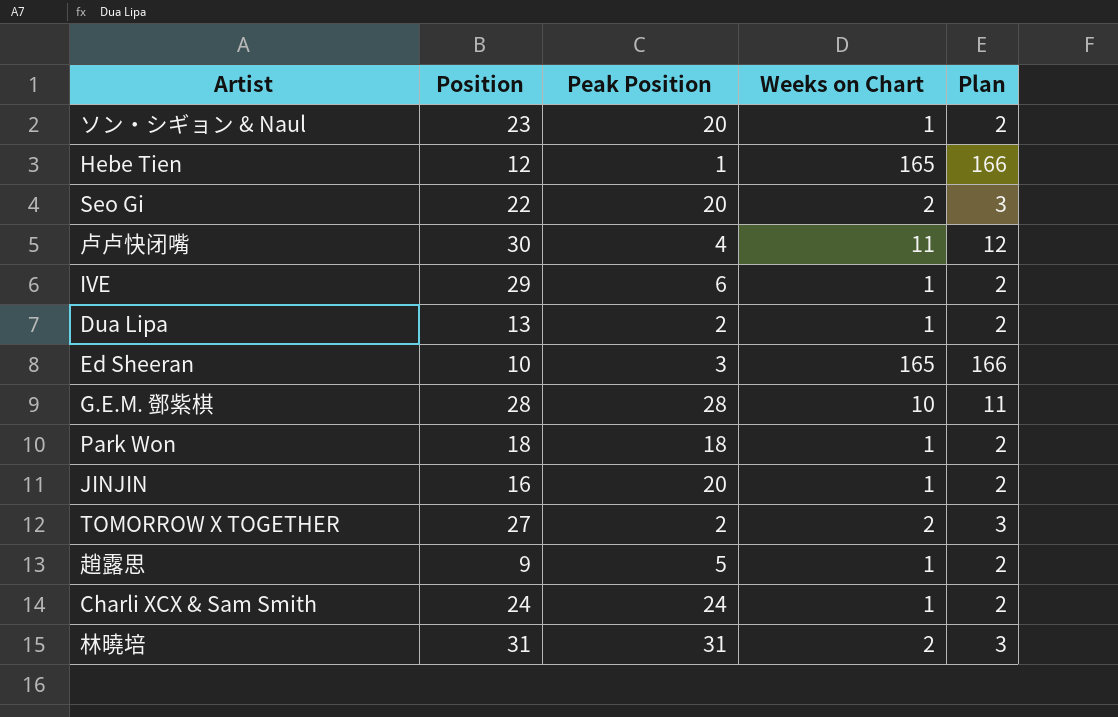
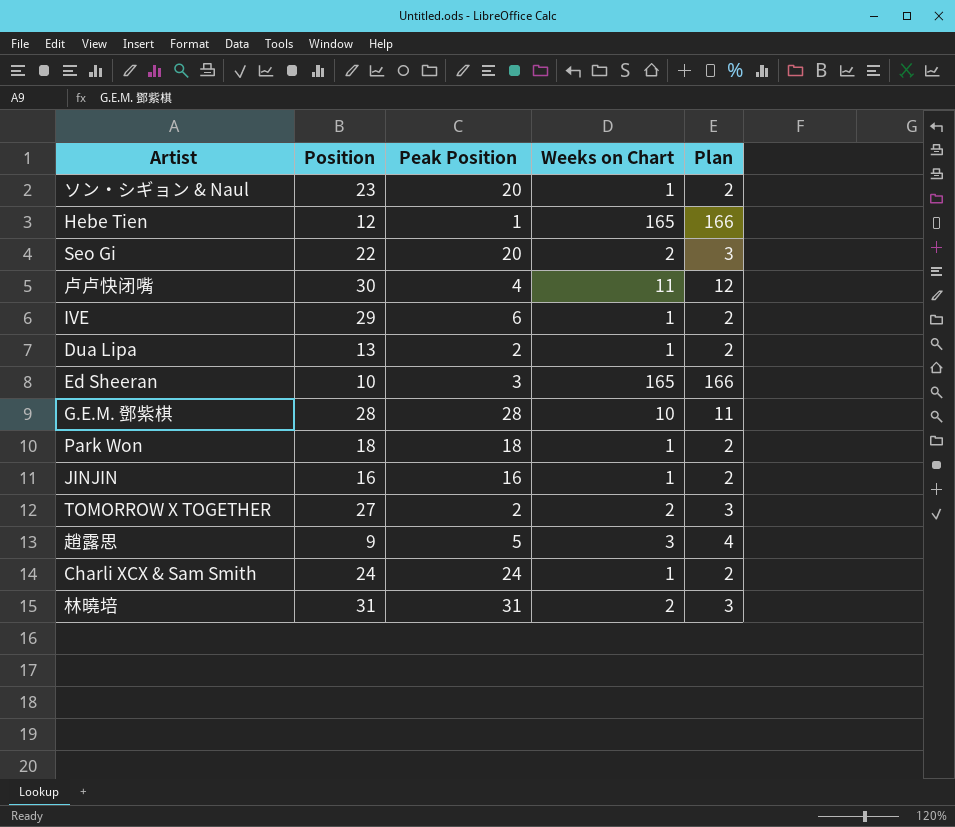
JINJIN | Peak Position: 20 -> 16
趙露思 | Weeks on Chart: 1 -> 3
趙露思 | Plan: 2 -> 4

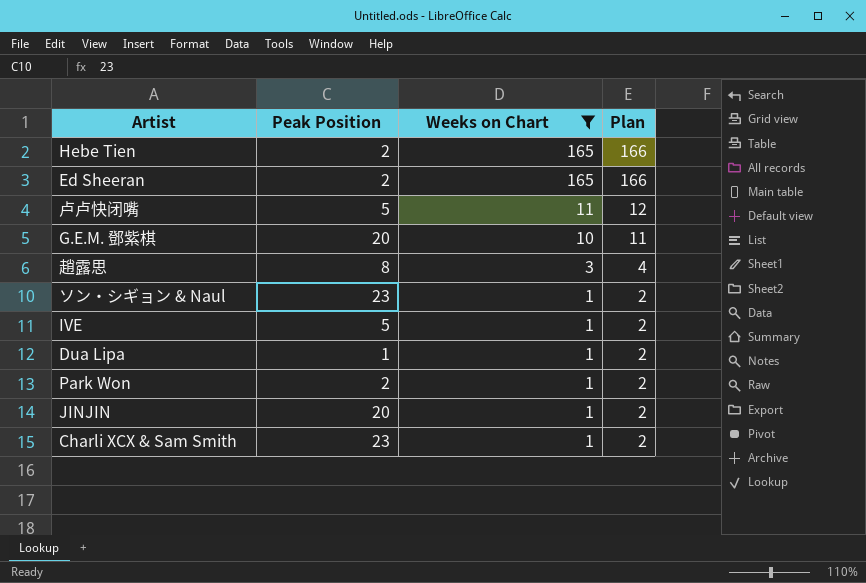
filter: none -> Weeks on Chart != 2
row order: none -> Weeks on Chart descending
column Position | position: 2 -> none
Hebe Tien | Peak Position: 1 -> 2
Ed Sheeran | Peak Position: 3 -> 2
卢卢快闭嘴 | Peak Position: 4 -> 5
G.E.M. 鄧紫棋 | Peak Position: 28 -> 20
趙露思 | Peak Position: 5 -> 8
ソン・シギョン & Naul | Peak Position: 20 -> 23
IVE | Peak Position: 6 -> 5
Dua Lipa | Peak Position: 2 -> 1
Park Won | Peak Position: 18 -> 2
JINJIN | Peak Position: 16 -> 20
Charli XCX & Sam Smith | Peak Position: 24 -> 23

